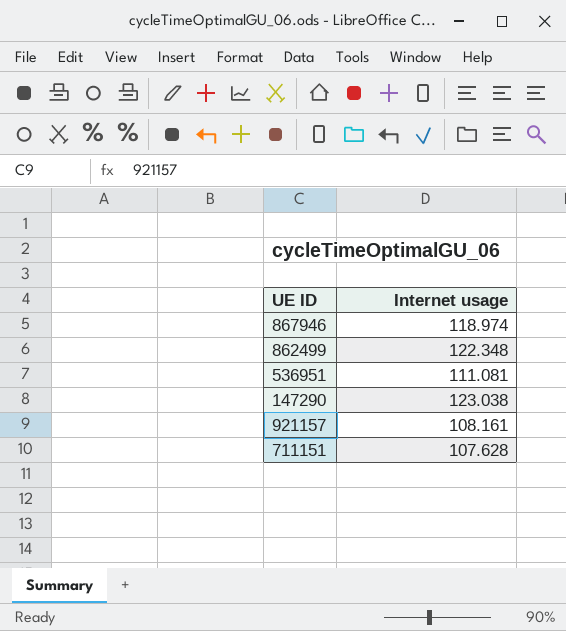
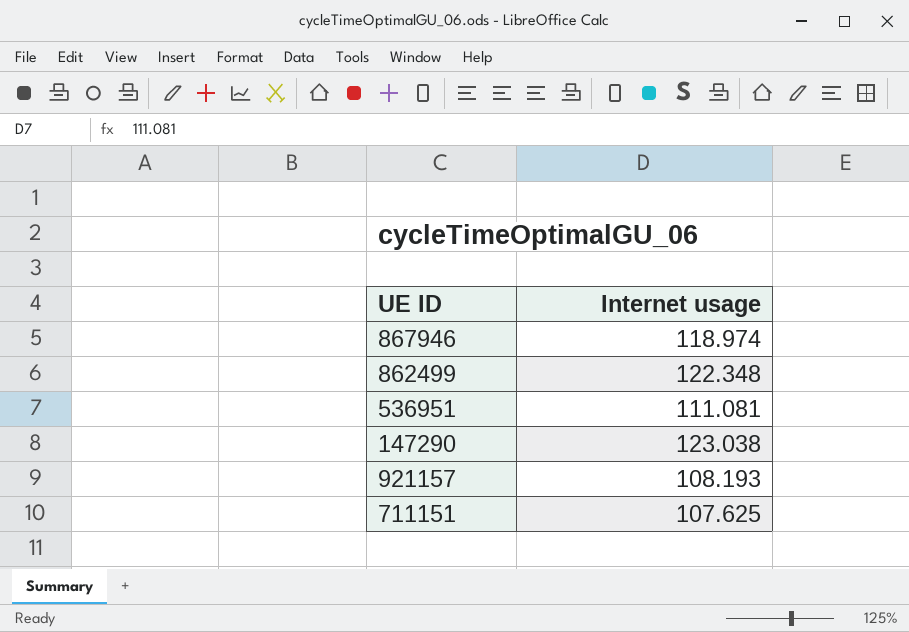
921157 | Internet usage: 108.161 -> 108.193
711151 | Internet usage: 107.628 -> 107.625

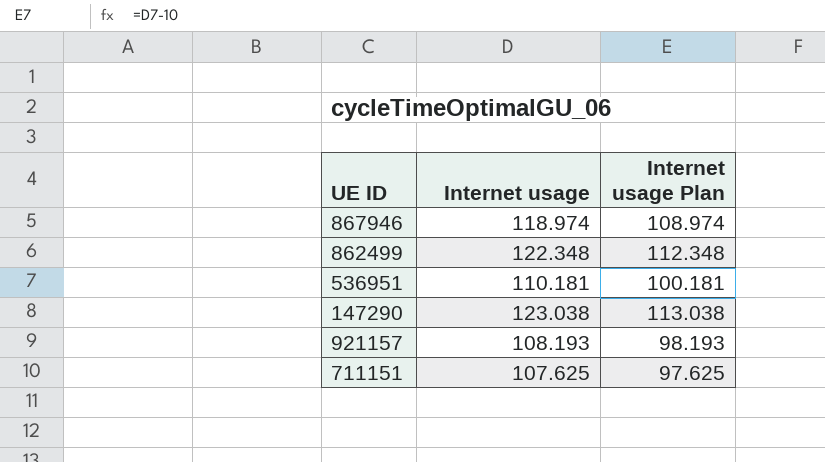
column Internet usage Plan | formula: none -> [Internet usage] - 10
536951 | Internet usage: 111.081 -> 110.181

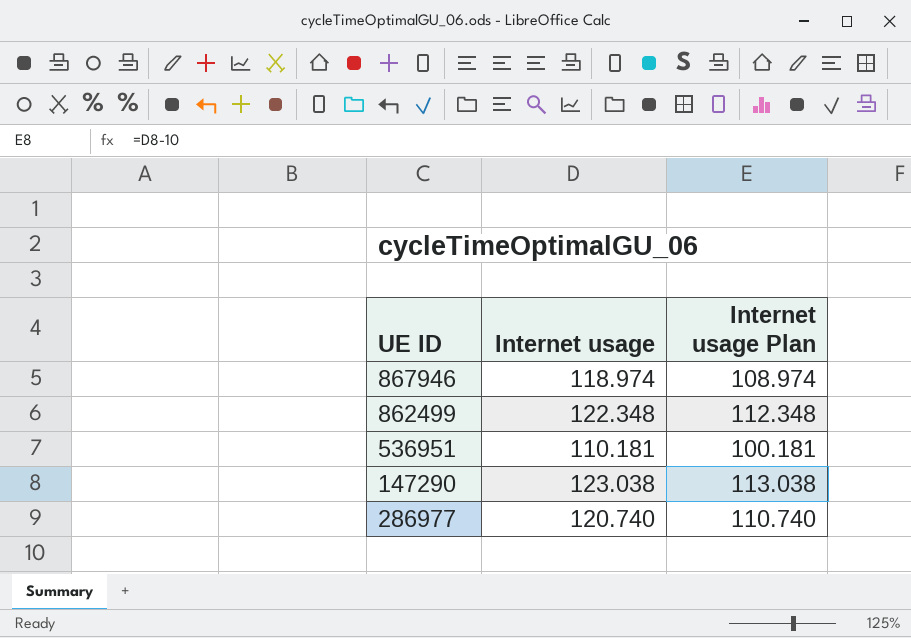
row 921157: 108.193 | 98.193 -> none
row 711151: 107.625 | 97.625 -> none
row 286977: none -> 120.740 | 110.740

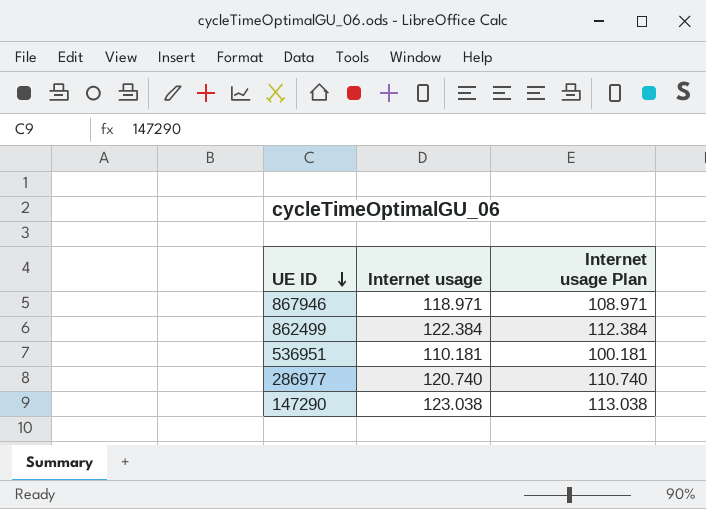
row order: none -> UE ID descending
867946 | Internet usage: 118.974 -> 118.971
867946 | Internet usage Plan: 108.974 -> 108.971
862499 | Internet usage: 122.348 -> 122.384
862499 | Internet usage Plan: 112.348 -> 112.384

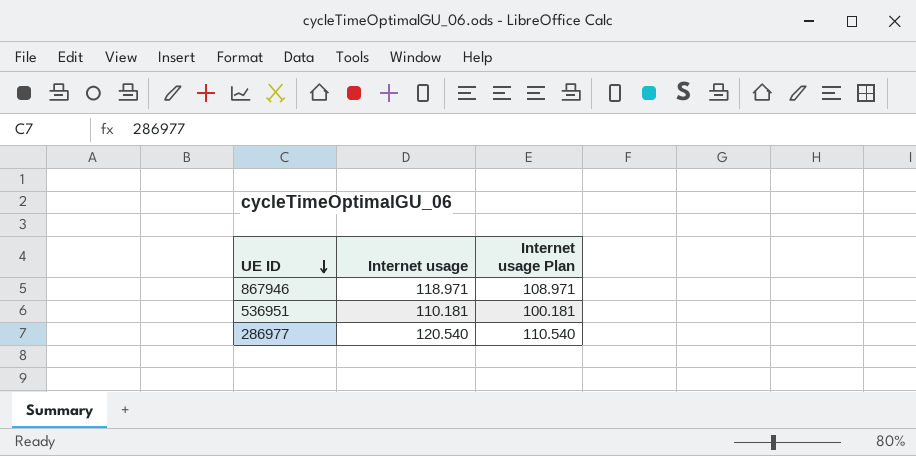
row 862499: 122.384 | 112.384 -> none
row 147290: 123.038 | 113.038 -> none
286977 | Internet usage: 120.740 -> 120.540
286977 | Internet usage Plan: 110.740 -> 110.540

